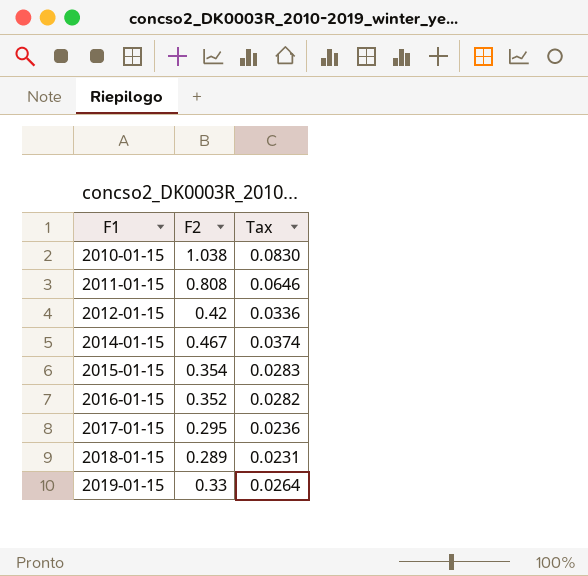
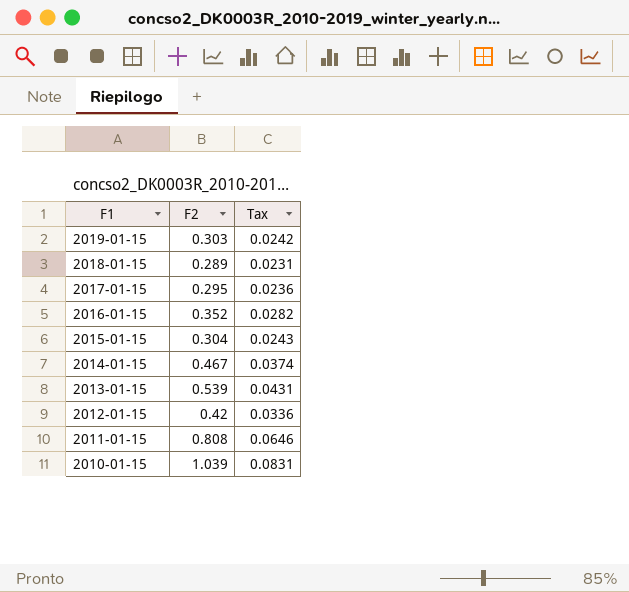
row order: F1 ascending -> F1 descending
2019-01-15 | F2: 0.33 -> 0.303
2019-01-15 | Tax: 0.0264 -> 0.0242
2015-01-15 | F2: 0.354 -> 0.304
2015-01-15 | Tax: 0.0283 -> 0.0243
row 2013-01-15: none -> 0.539 | 0.0431
2010-01-15 | F2: 1.038 -> 1.039
2010-01-15 | Tax: 0.0830 -> 0.0831

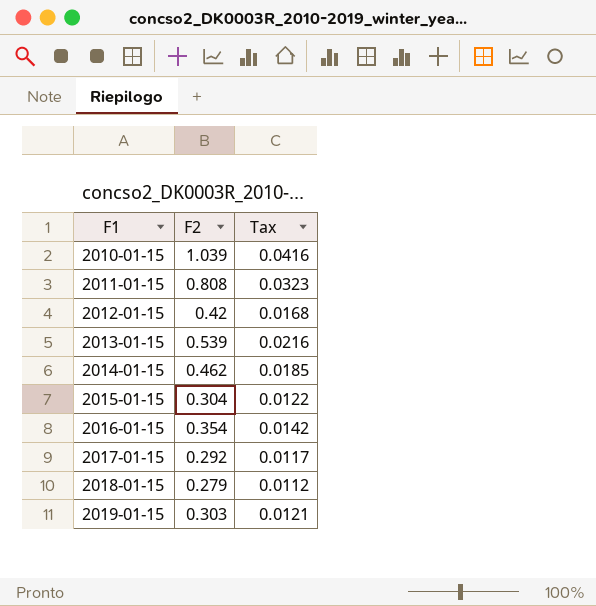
row order: F1 descending -> F1 ascending
column Tax | formula: [F2] * 0.08 -> [F2] * 0.04
2014-01-15 | F2: 0.467 -> 0.462
2016-01-15 | F2: 0.352 -> 0.354
2017-01-15 | F2: 0.295 -> 0.292
2018-01-15 | F2: 0.289 -> 0.279

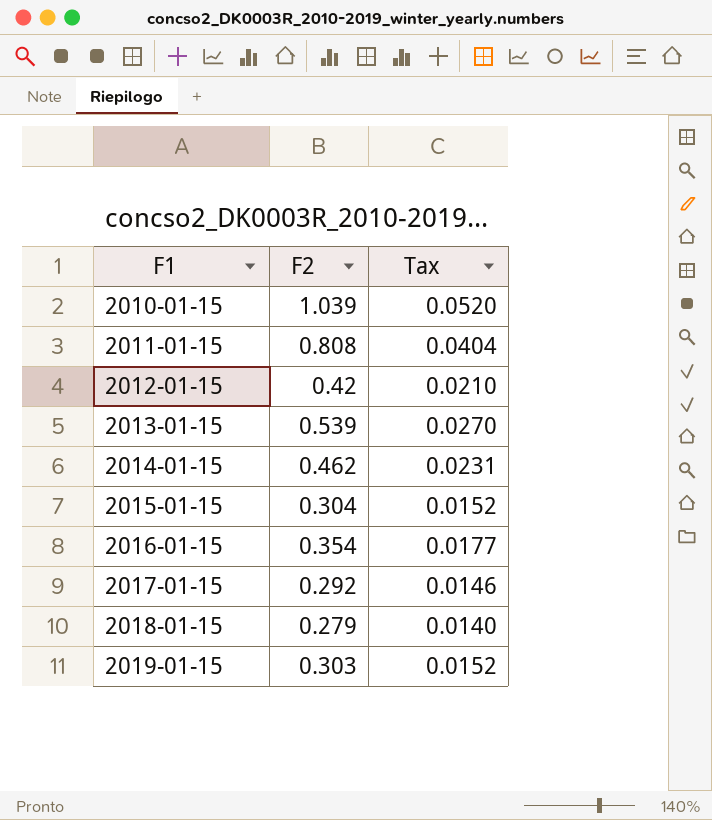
column Tax | formula: [F2] * 0.04 -> [F2] * 0.05

